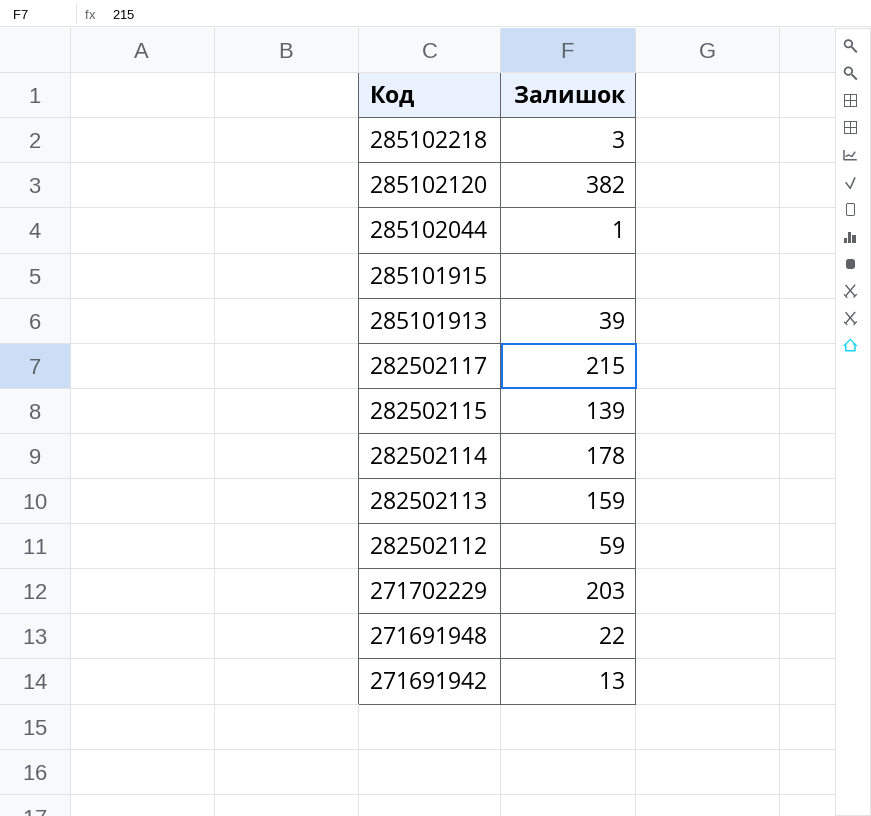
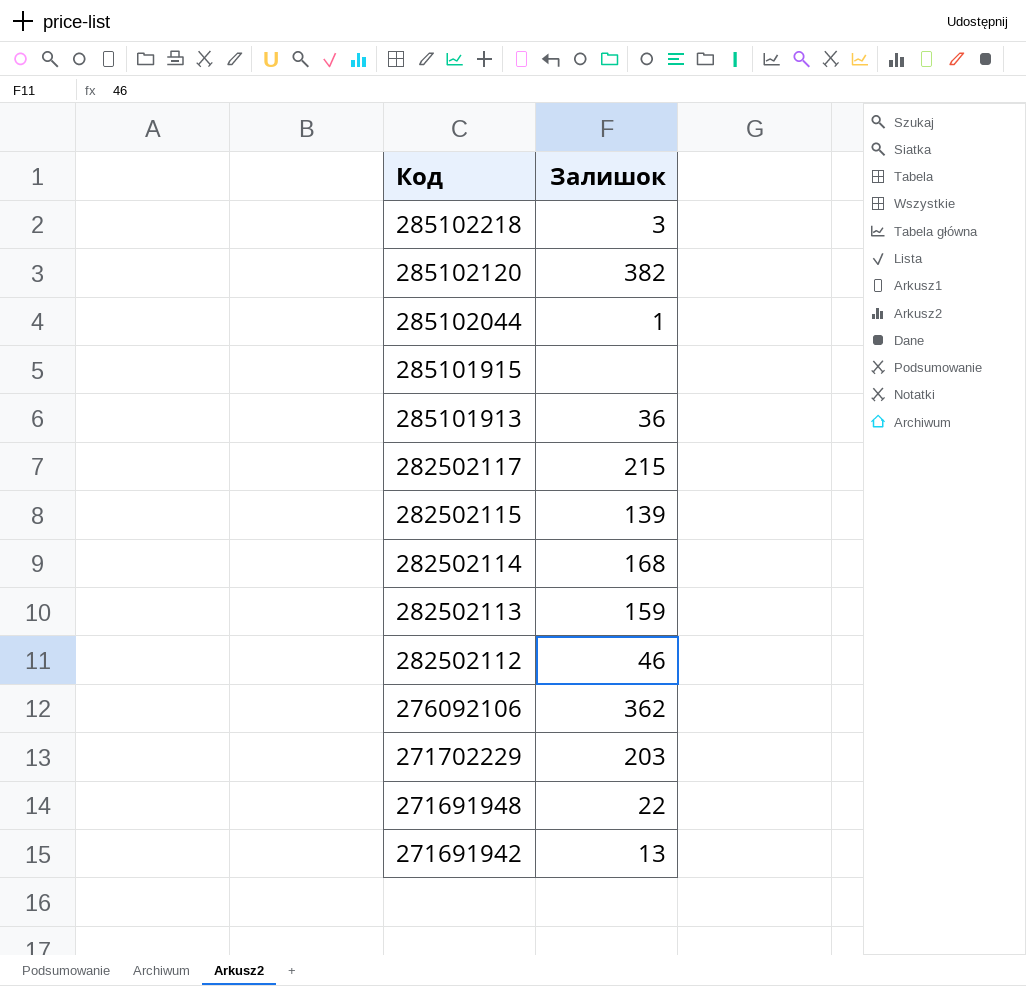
285101913 | Залишок: 39 -> 36
282502114 | Залишок: 178 -> 168
282502112 | Залишок: 59 -> 46
row 276092106: none -> 362

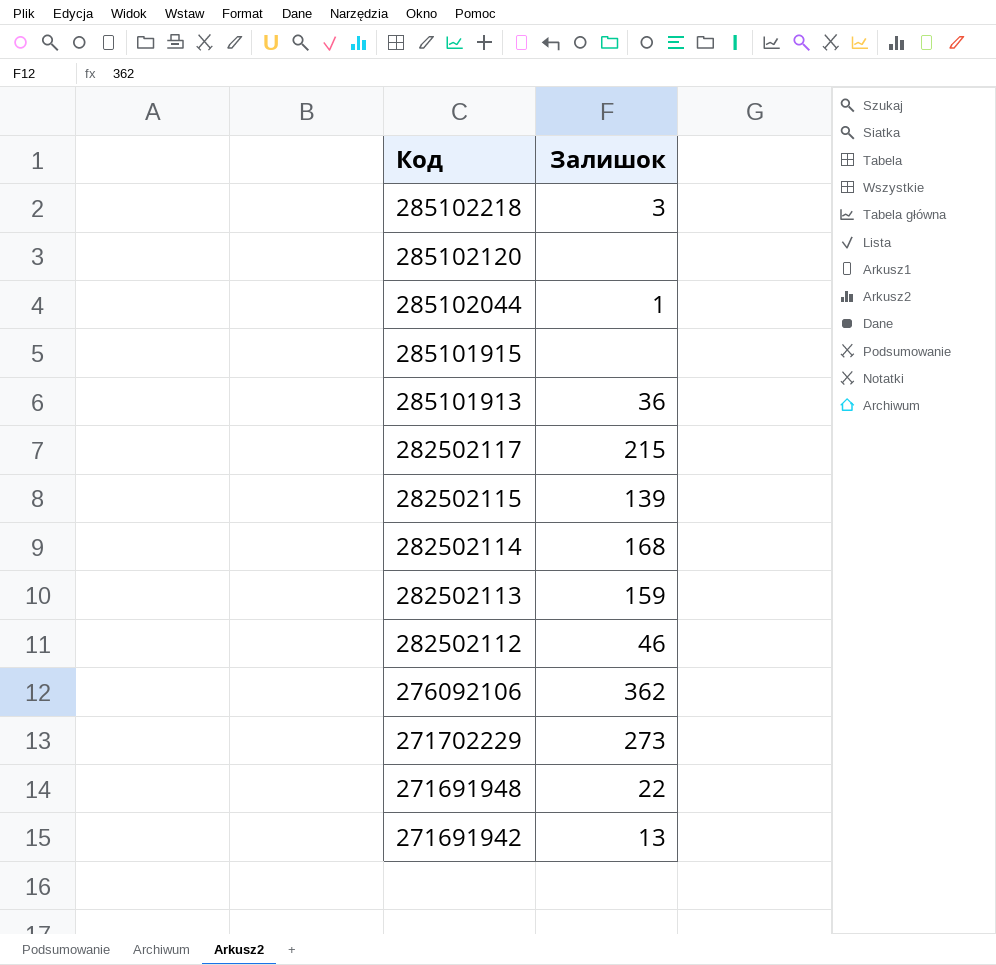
285102120 | Залишок: 382 -> none
271702229 | Залишок: 203 -> 273

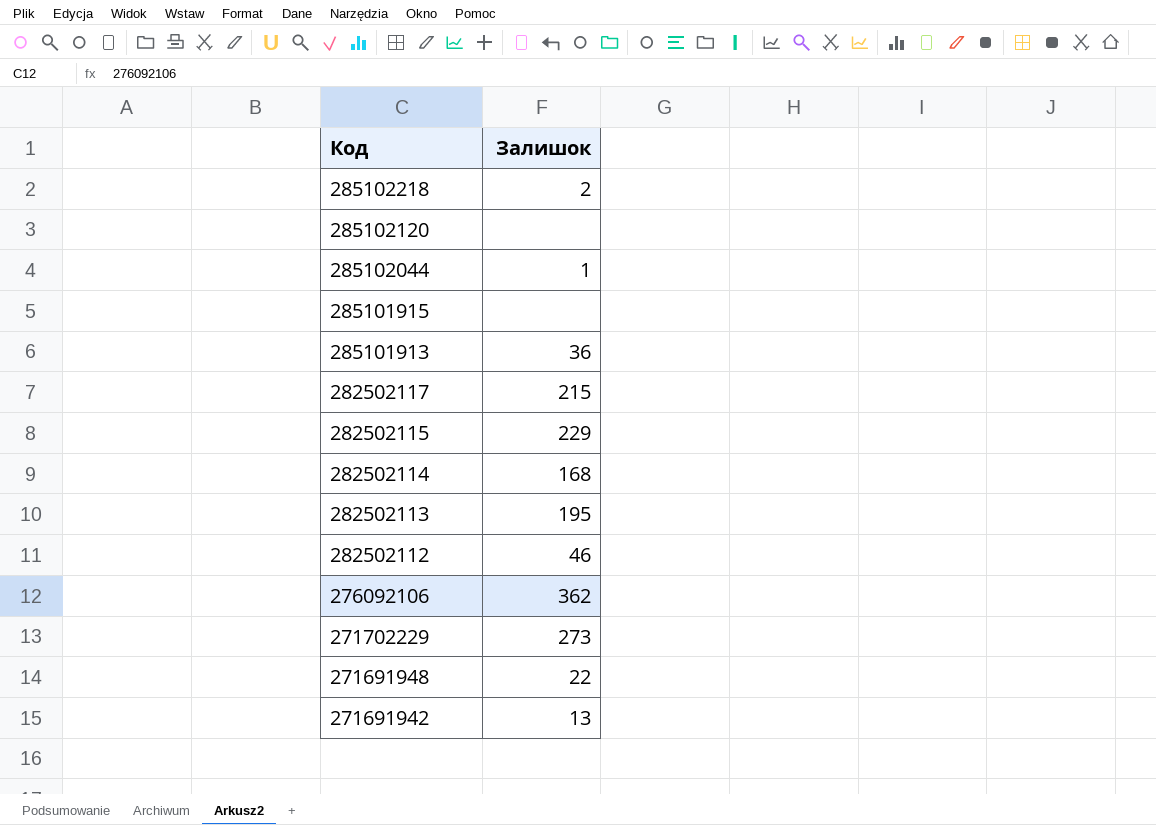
285102218 | Залишок: 3 -> 2
282502115 | Залишок: 139 -> 229
282502113 | Залишок: 159 -> 195

